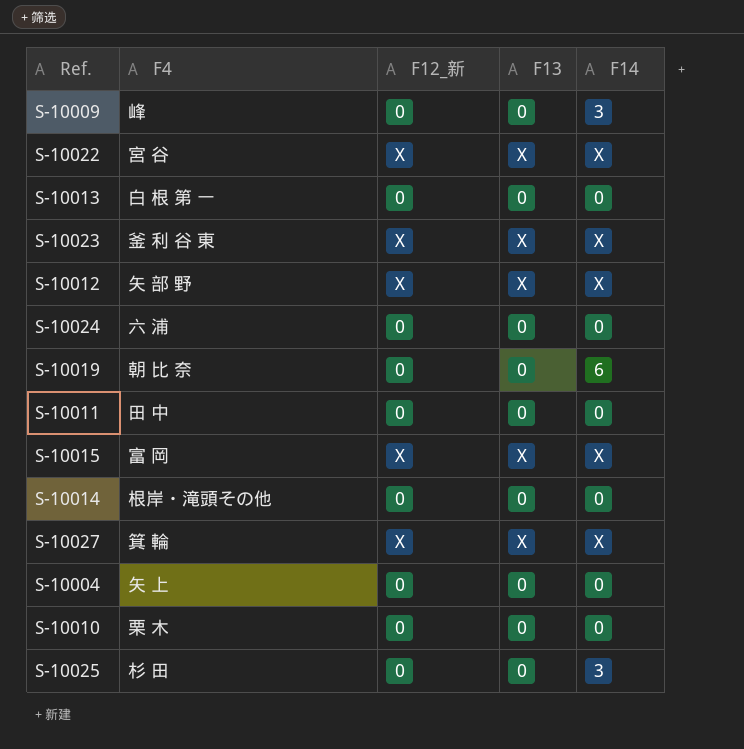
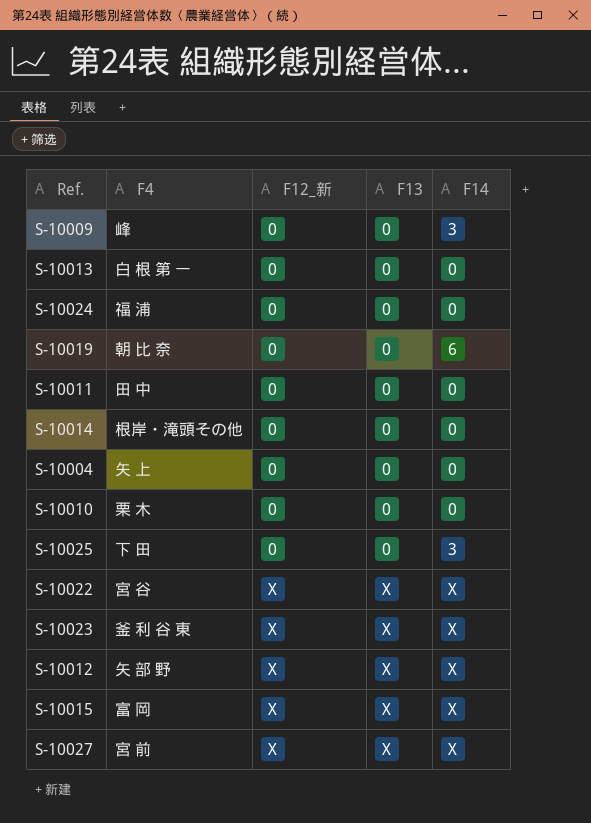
row order: none -> F12_新 ascending
S-10024 | F4: 六 浦 -> 福 浦
S-10025 | F4: 杉 田 -> 下 田
S-10027 | F4: 箕 輪 -> 宮 前

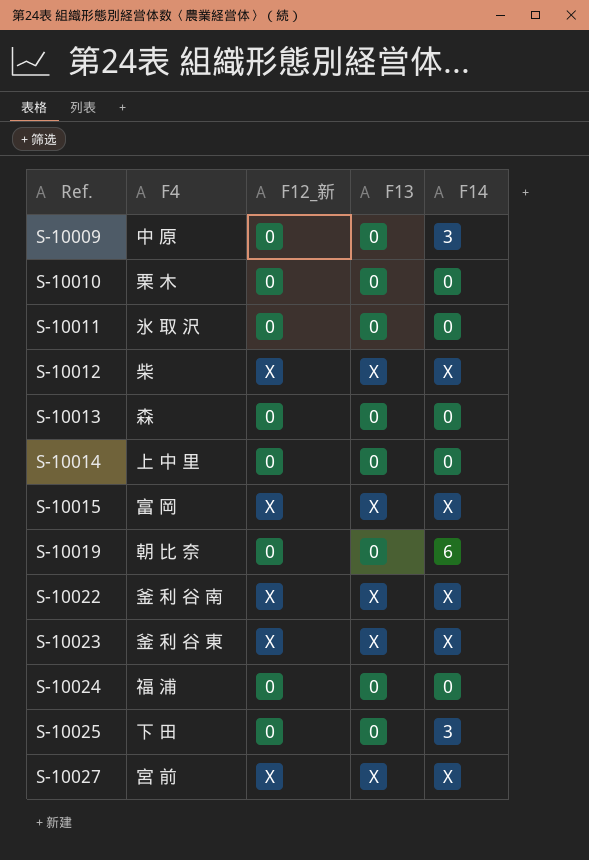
row order: F12_新 ascending -> Ref. ascending
row S-10004: 矢 上 | 0 | 0 | 0 -> none
S-10009 | F4: 峰 -> 中 原
S-10011 | F4: 田 中 -> 氷 取 沢
S-10012 | F4: 矢 部 野 -> 柴
S-10013 | F4: 白 根 第 一 -> 森
S-10014 | F4: 根岸・滝頭その他 -> 上 中 里
S-10022 | F4: 宮 谷 -> 釜 利 谷 南

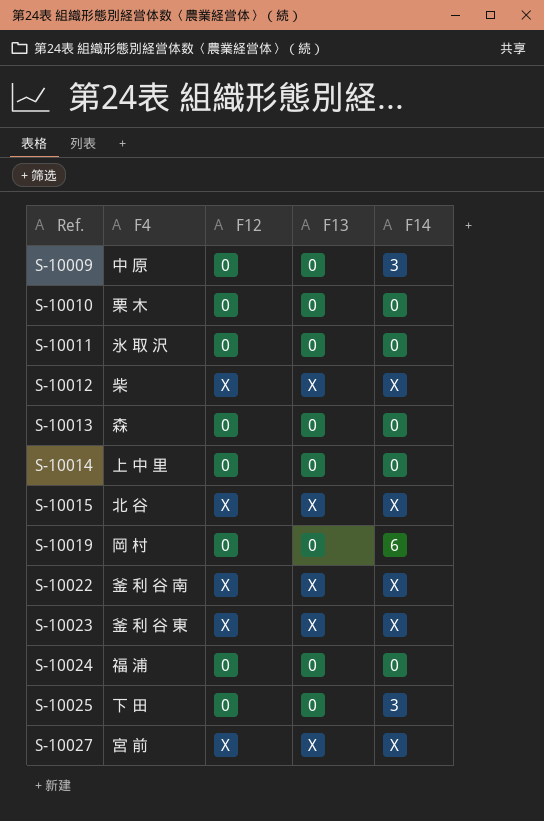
column name: F12_新 -> F12
S-10015 | F4: 富 岡 -> 北 谷
S-10019 | F4: 朝 比 奈 -> 岡 村

